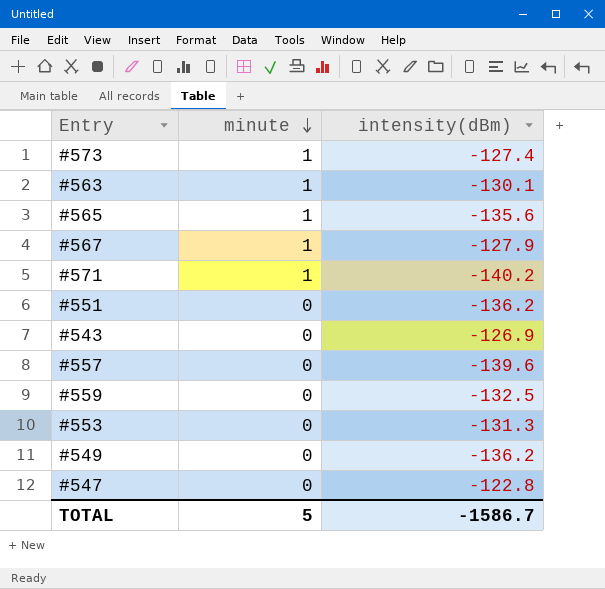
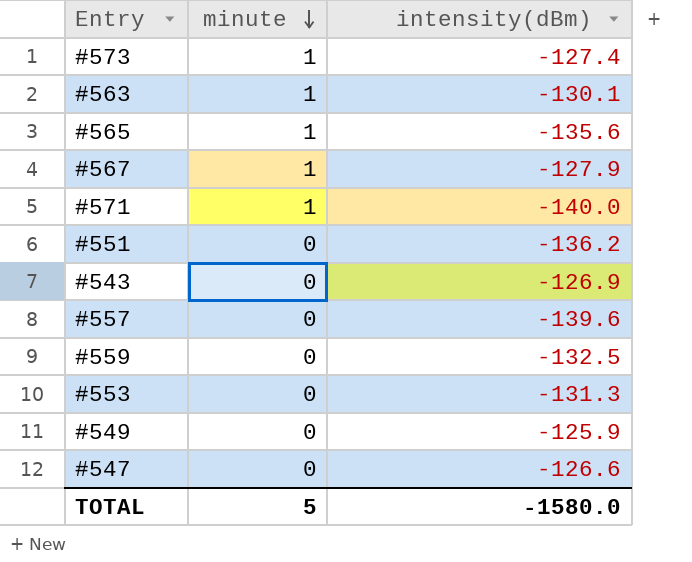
#571 | intensity(dBm): -140.2 -> -140.0
#549 | intensity(dBm): -136.2 -> -125.9
#547 | intensity(dBm): -122.8 -> -126.6
TOTAL | intensity(dBm): -1586.7 -> -1580.0

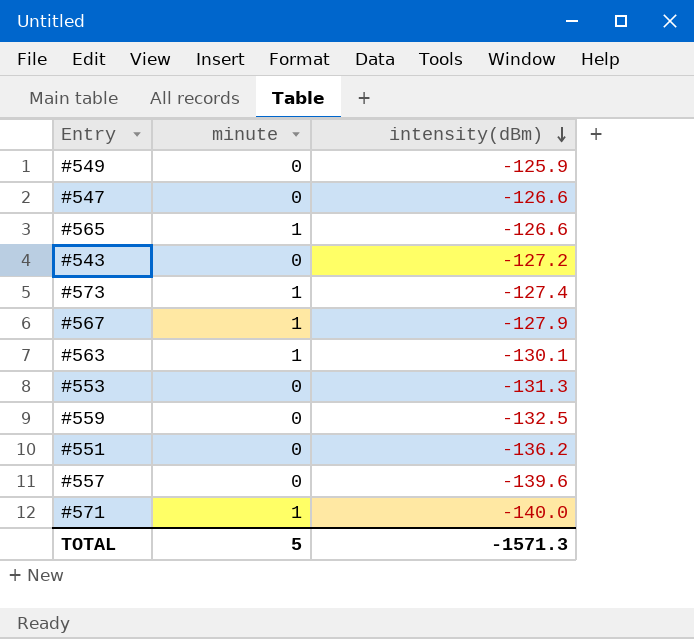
row order: minute descending -> intensity(dBm) descending
#565 | intensity(dBm): -135.6 -> -126.6
#543 | intensity(dBm): -126.9 -> -127.2
TOTAL | intensity(dBm): -1580.0 -> -1571.3

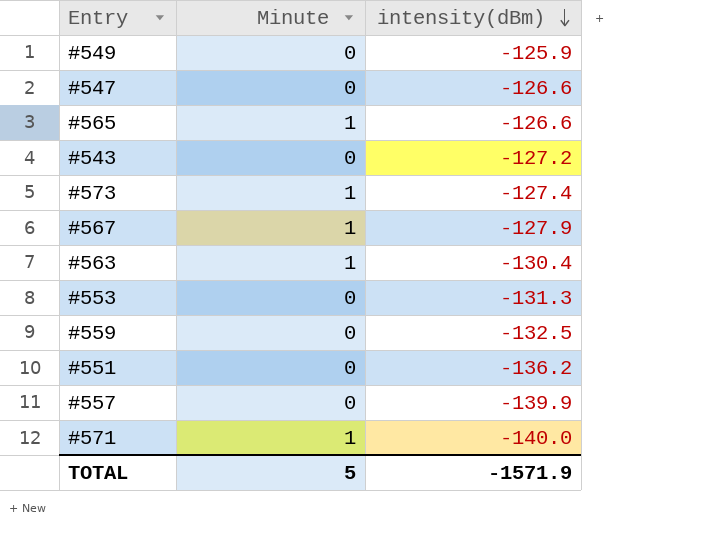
column name: minute -> Minute
#563 | intensity(dBm): -130.1 -> -130.4
#557 | intensity(dBm): -139.6 -> -139.9
TOTAL | intensity(dBm): -1571.3 -> -1571.9

